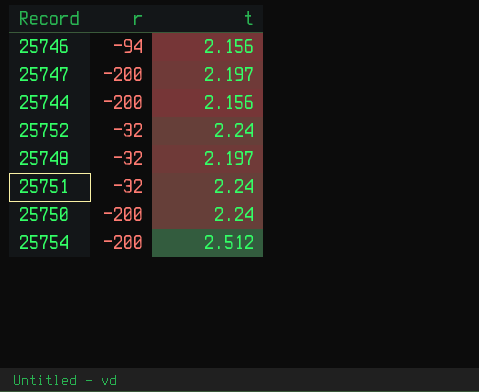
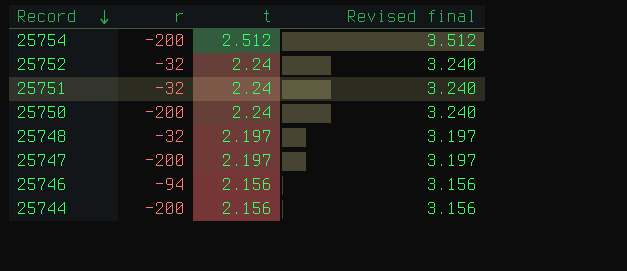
row order: none -> Record descending
column Revised final | formula: none -> [t] + 1

